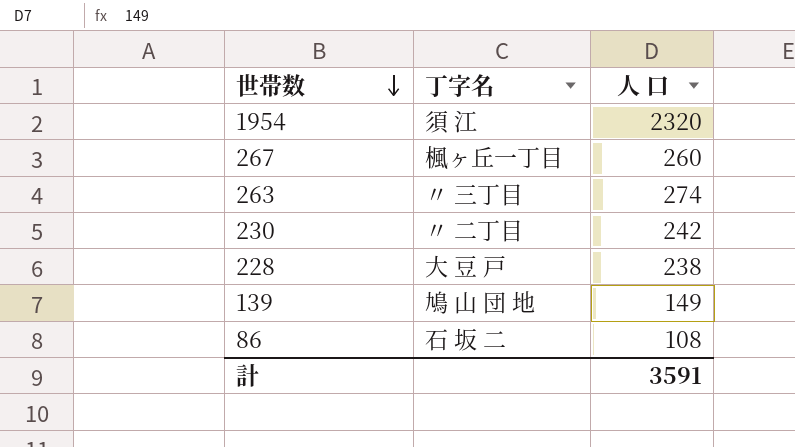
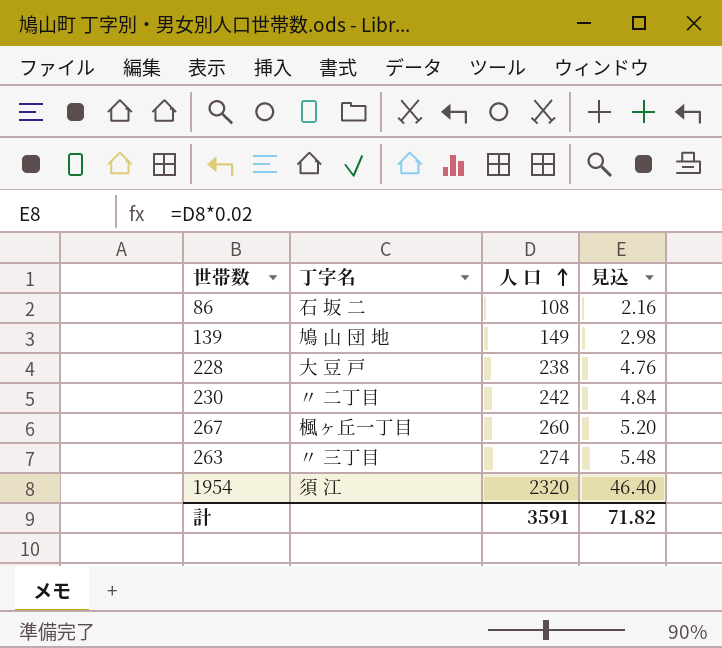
row order: 世帯数 descending -> 人 口 ascending
column 見込 | formula: none -> [人 口] * 0.02

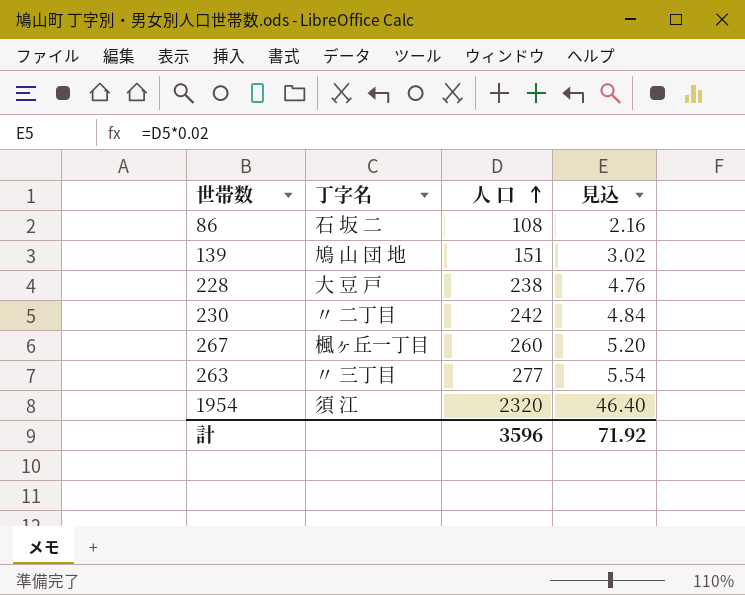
139 | 人 口: 149 -> 151
139 | 見込: 2.98 -> 3.02
263 | 人 口: 274 -> 277
263 | 見込: 5.48 -> 5.54
計 | 人 口: 3591 -> 3596
計 | 見込: 71.82 -> 71.92

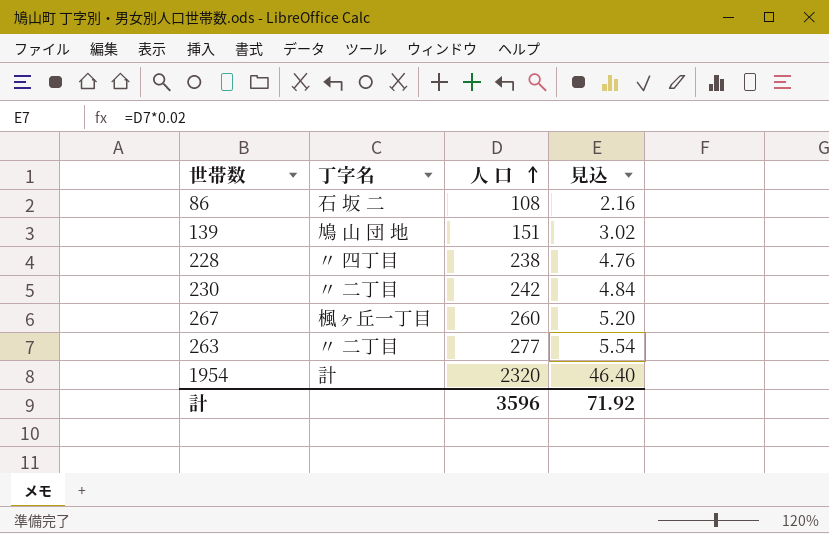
228 | 丁字名: 大 豆 戸 -> 〃 四丁目
263 | 丁字名: 〃 三丁目 -> 〃 二丁目
1954 | 丁字名: 須 江 -> 計

